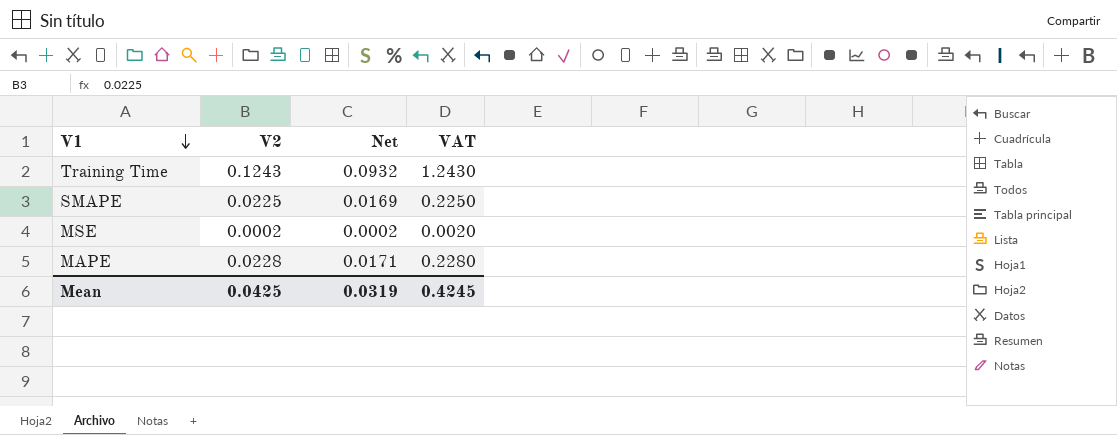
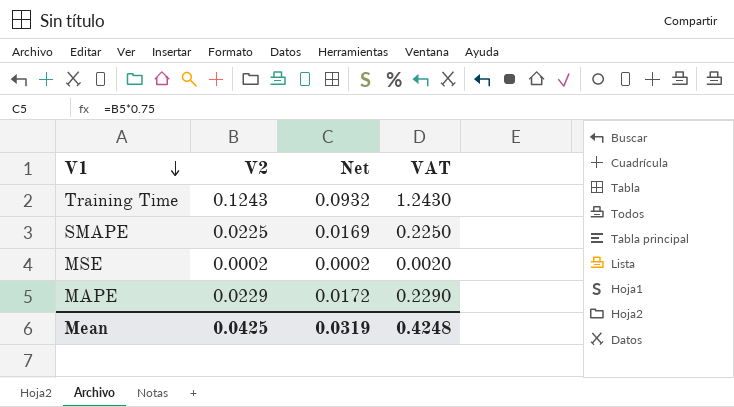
MAPE | V2: 0.0228 -> 0.0229
MAPE | Net: 0.0171 -> 0.0172
MAPE | VAT: 0.2280 -> 0.2290
Mean | VAT: 0.4245 -> 0.4248

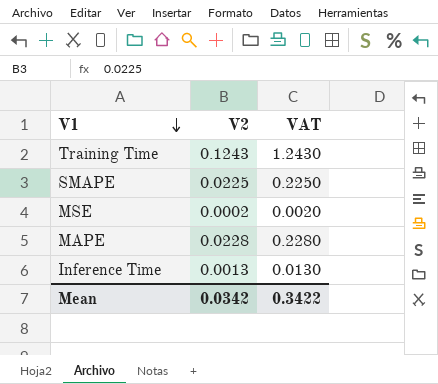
column Net | formula: [V2] * 0.75 -> none
MAPE | V2: 0.0229 -> 0.0228
MAPE | VAT: 0.2290 -> 0.2280
row Inference Time: none -> 0.0013 | 0.0130
Mean | V2: 0.0425 -> 0.0342
Mean | VAT: 0.4248 -> 0.3422

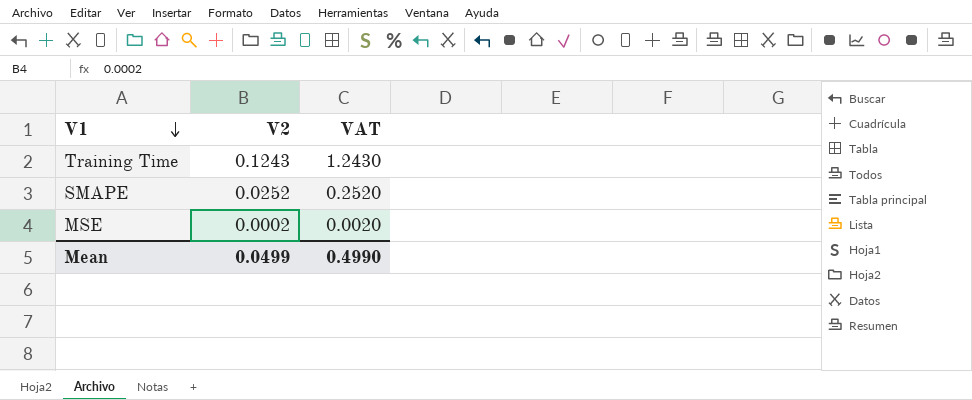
row MAPE: 0.0228 | 0.2280 -> none
row Inference Time: 0.0013 | 0.0130 -> none
SMAPE | V2: 0.0225 -> 0.0252
SMAPE | VAT: 0.2250 -> 0.2520
Mean | V2: 0.0342 -> 0.0499
Mean | VAT: 0.3422 -> 0.4990

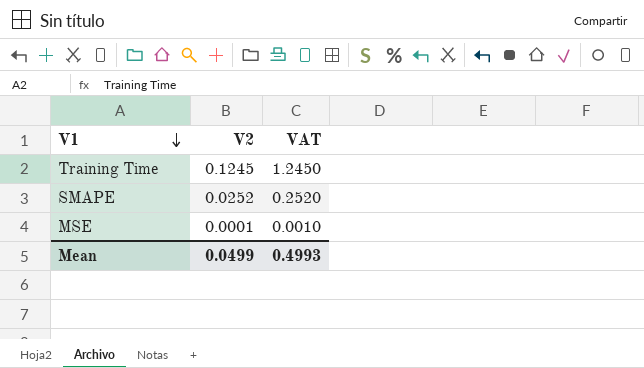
Training Time | V2: 0.1243 -> 0.1245
Training Time | VAT: 1.2430 -> 1.2450
MSE | V2: 0.0002 -> 0.0001
MSE | VAT: 0.0020 -> 0.0010
Mean | VAT: 0.4990 -> 0.4993

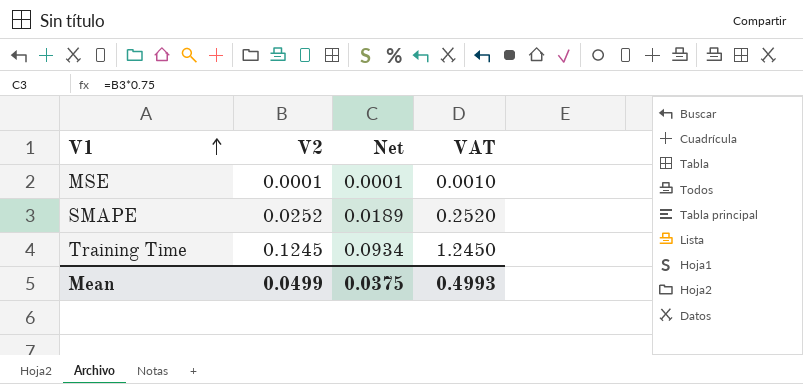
row order: V1 descending -> V1 ascending
column Net | formula: none -> [V2] * 0.75

